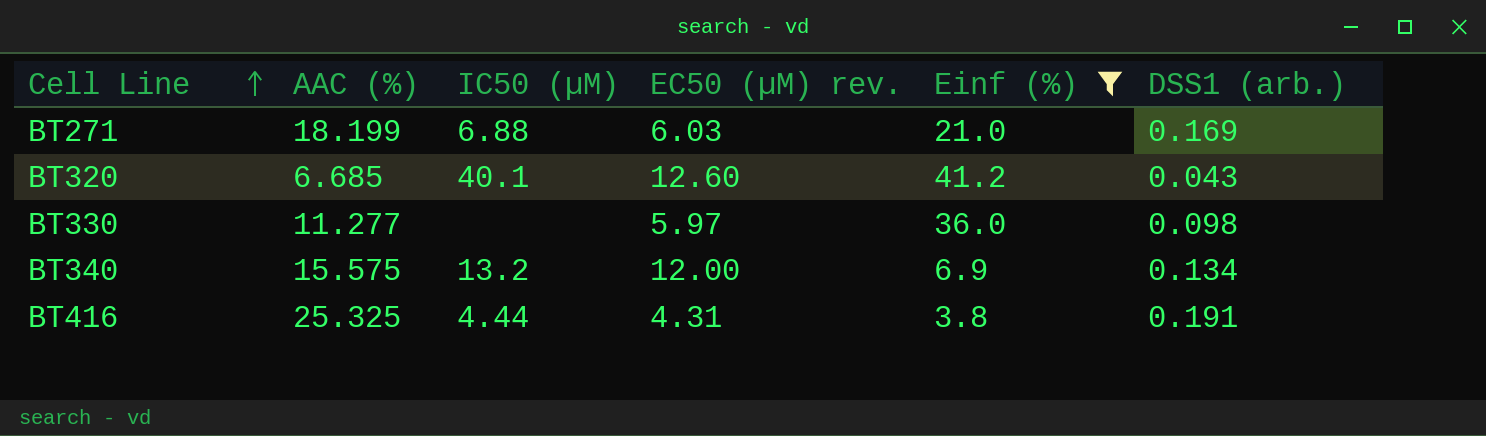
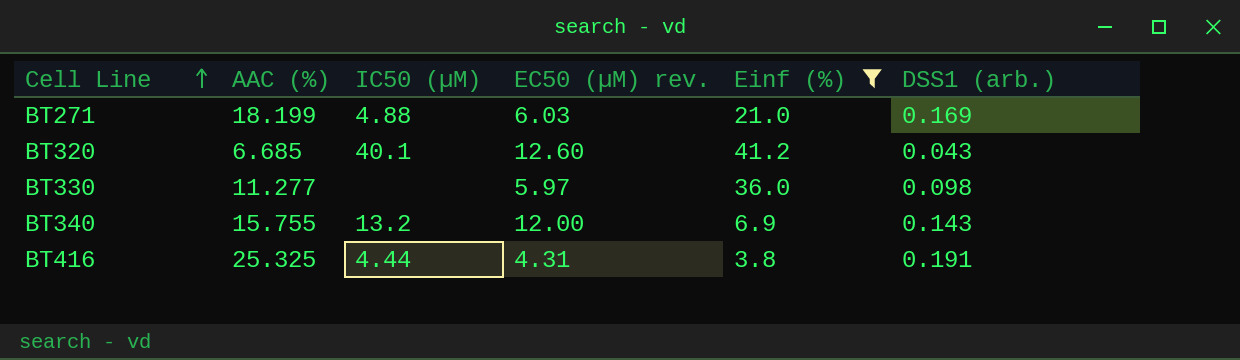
BT271 | IC50 (µM): 6.88 -> 4.88
BT340 | AAC (%): 15.575 -> 15.755
BT340 | DSS1 (arb.): 0.134 -> 0.143

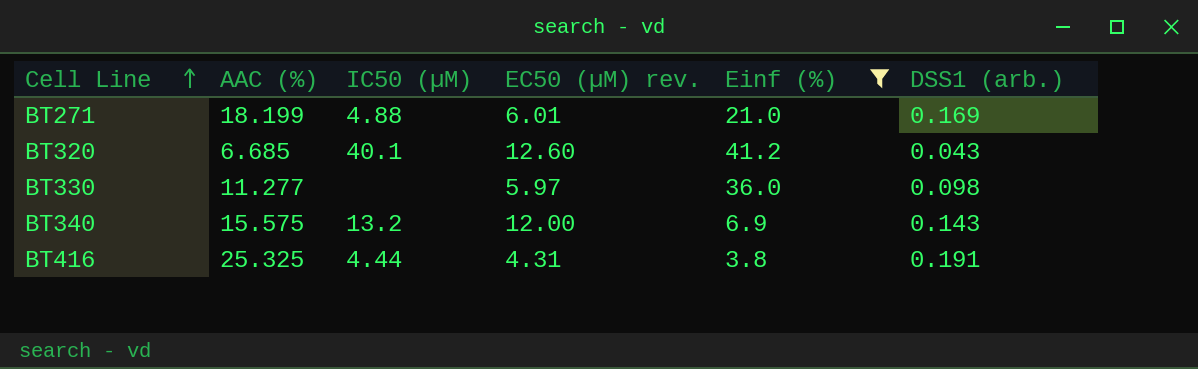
BT271 | EC50 (µM) rev.: 6.03 -> 6.01
BT340 | AAC (%): 15.755 -> 15.575

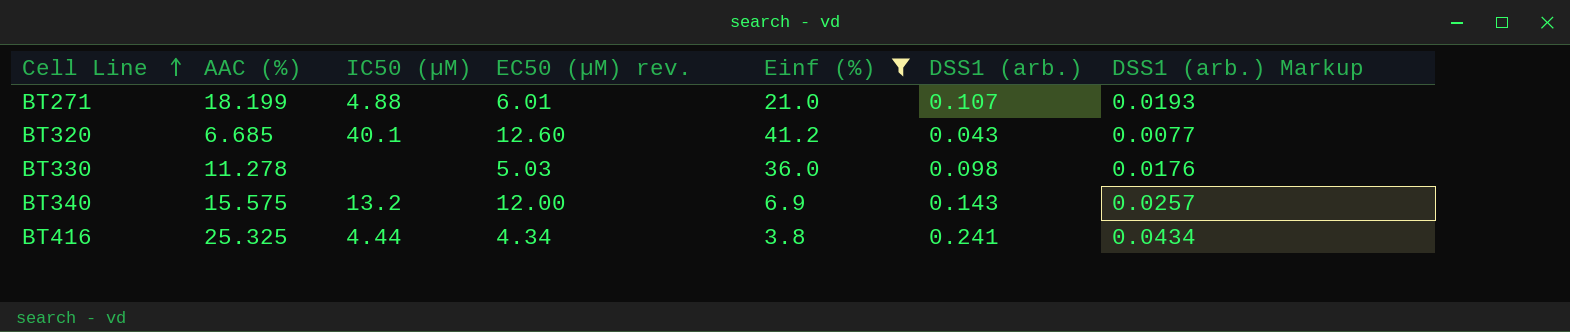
column DSS1 (arb.) Markup | formula: none -> [DSS1 (arb.)] * 0.18
BT271 | DSS1 (arb.): 0.169 -> 0.107
BT330 | AAC (%): 11.277 -> 11.278
BT330 | EC50 (µM) rev.: 5.97 -> 5.03
BT416 | EC50 (µM) rev.: 4.31 -> 4.34
BT416 | DSS1 (arb.): 0.191 -> 0.241

